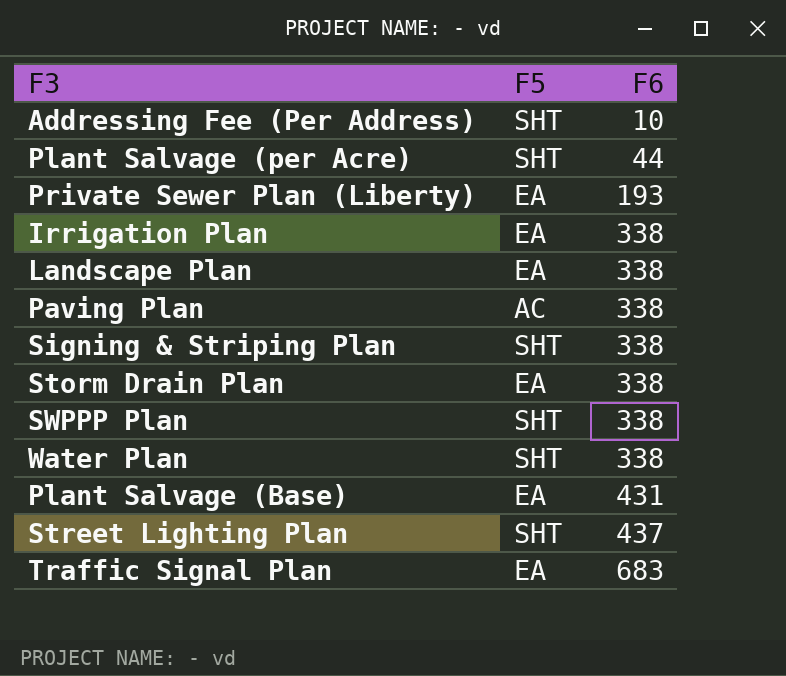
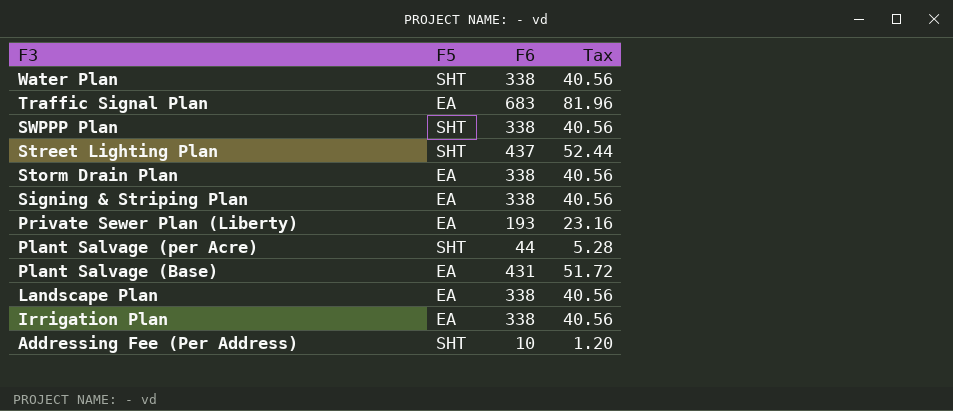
row order: F6 ascending -> F3 descending
column Tax | formula: none -> [F6] * 0.12
row Paving Plan: AC | 338 -> none
Signing & Striping Plan | F5: SHT -> EA

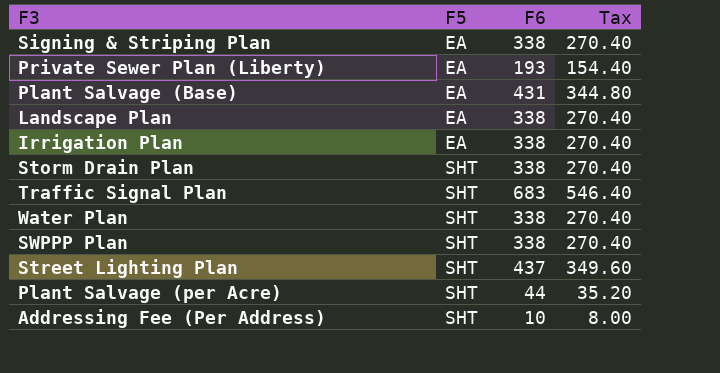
row order: F3 descending -> F5 ascending
column Tax | formula: [F6] * 0.12 -> [F6] * 0.8
Storm Drain Plan | F5: EA -> SHT
Traffic Signal Plan | F5: EA -> SHT

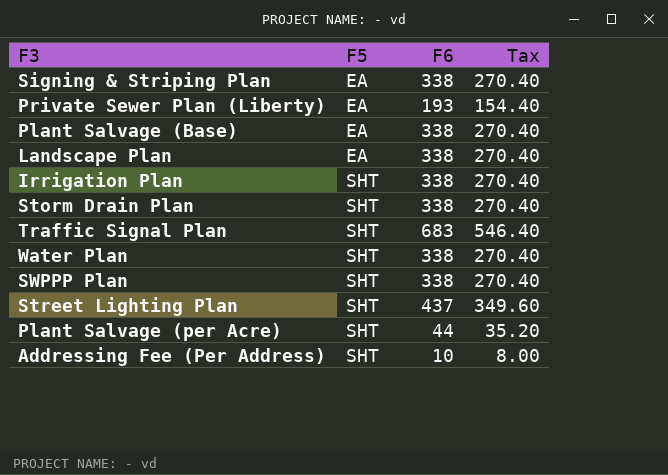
Plant Salvage (Base) | F6: 431 -> 338
Plant Salvage (Base) | Tax: 344.80 -> 270.40
Irrigation Plan | F5: EA -> SHT

